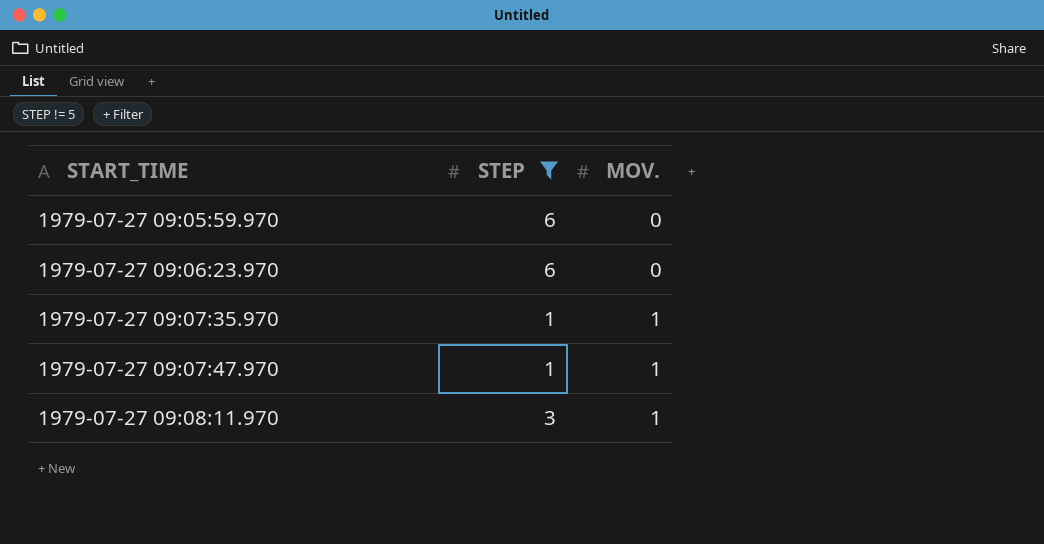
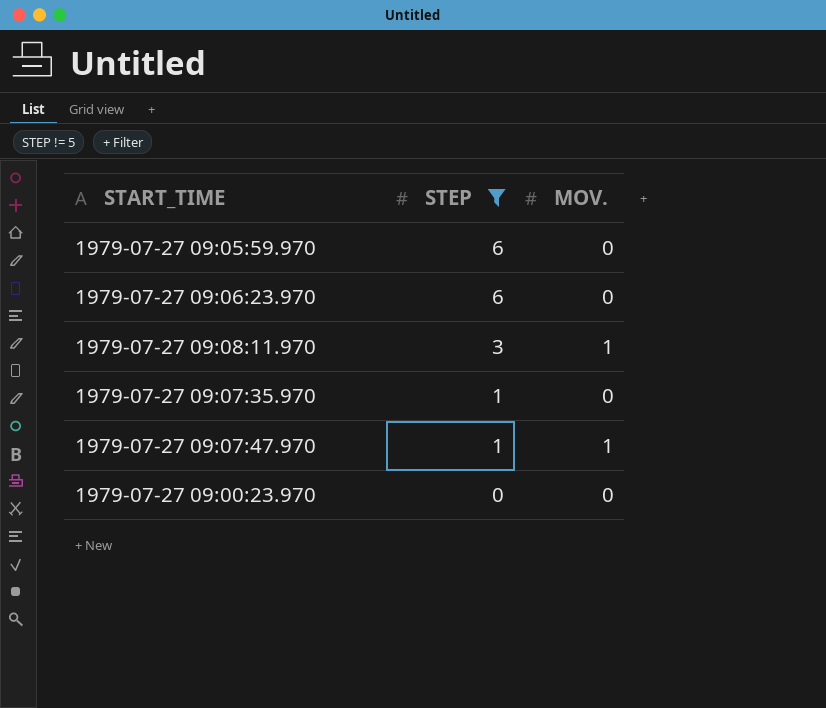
row order: START_TIME ascending -> STEP descending
1979-07-27 09:07:35.970 | MOV.: 1 -> 0
row 1979-07-27 09:00:23.970: none -> 0 | 0

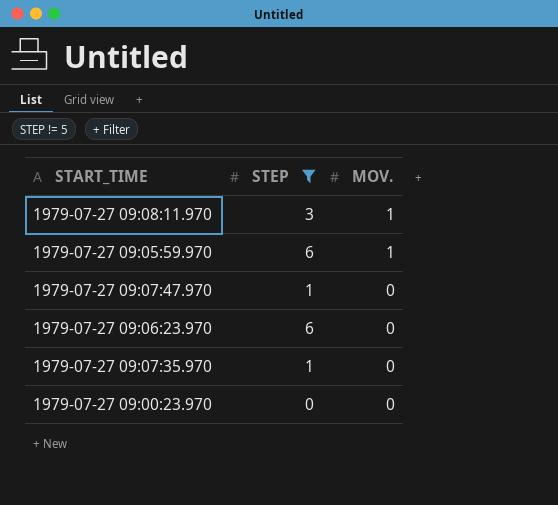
row order: STEP descending -> MOV. descending
1979-07-27 09:05:59.970 | MOV.: 0 -> 1
1979-07-27 09:07:47.970 | MOV.: 1 -> 0

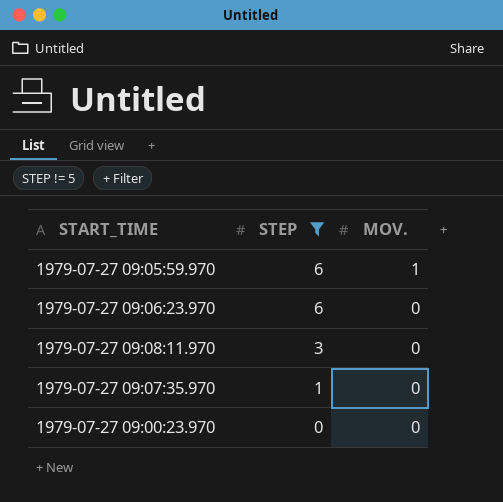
row order: MOV. descending -> STEP descending
row 1979-07-27 09:07:47.970: 1 | 0 -> none
1979-07-27 09:08:11.970 | MOV.: 1 -> 0

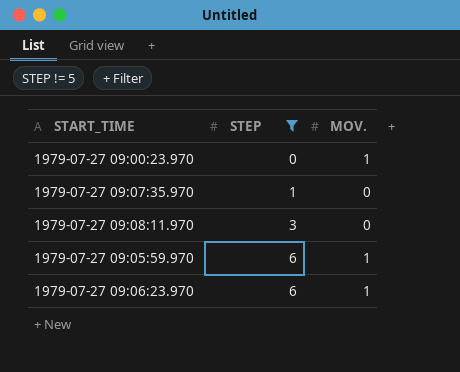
row order: STEP descending -> STEP ascending
1979-07-27 09:00:23.970 | MOV.: 0 -> 1
1979-07-27 09:06:23.970 | MOV.: 0 -> 1

